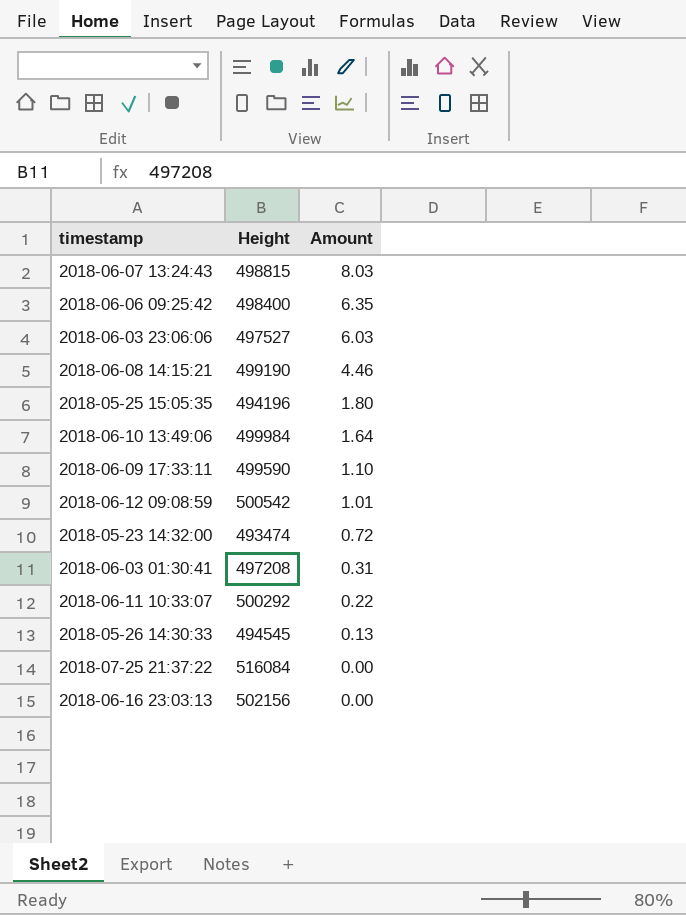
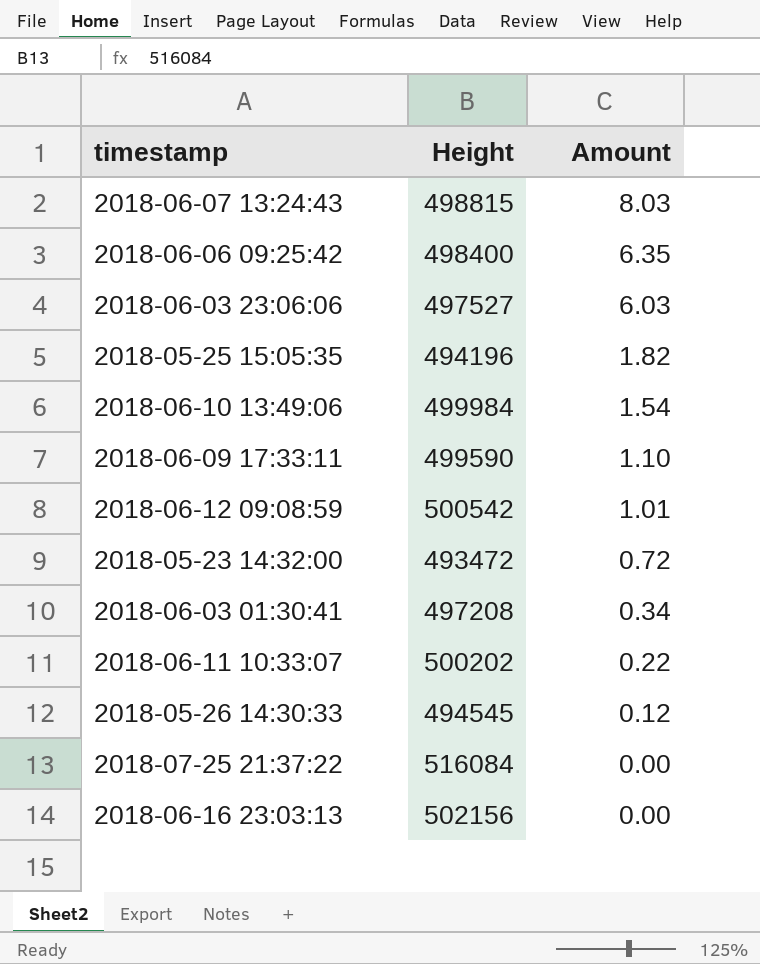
row 2018-06-08 14:15:21: 499190 | 4.46 -> none
2018-05-25 15:05:35 | Amount: 1.80 -> 1.82
2018-06-10 13:49:06 | Amount: 1.64 -> 1.54
2018-05-23 14:32:00 | Height: 493474 -> 493472
2018-06-03 01:30:41 | Amount: 0.31 -> 0.34
2018-06-11 10:33:07 | Height: 500292 -> 500202
2018-05-26 14:30:33 | Amount: 0.13 -> 0.12

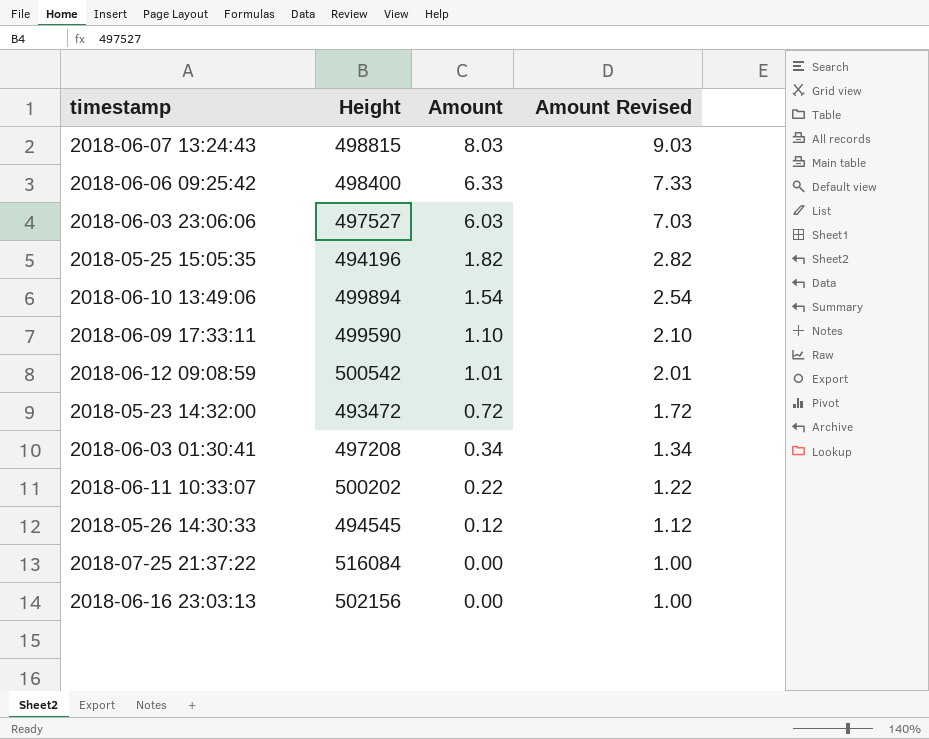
column Amount Revised | formula: none -> [Amount] + 1
2018-06-06 09:25:42 | Amount: 6.35 -> 6.33
2018-06-10 13:49:06 | Height: 499984 -> 499894

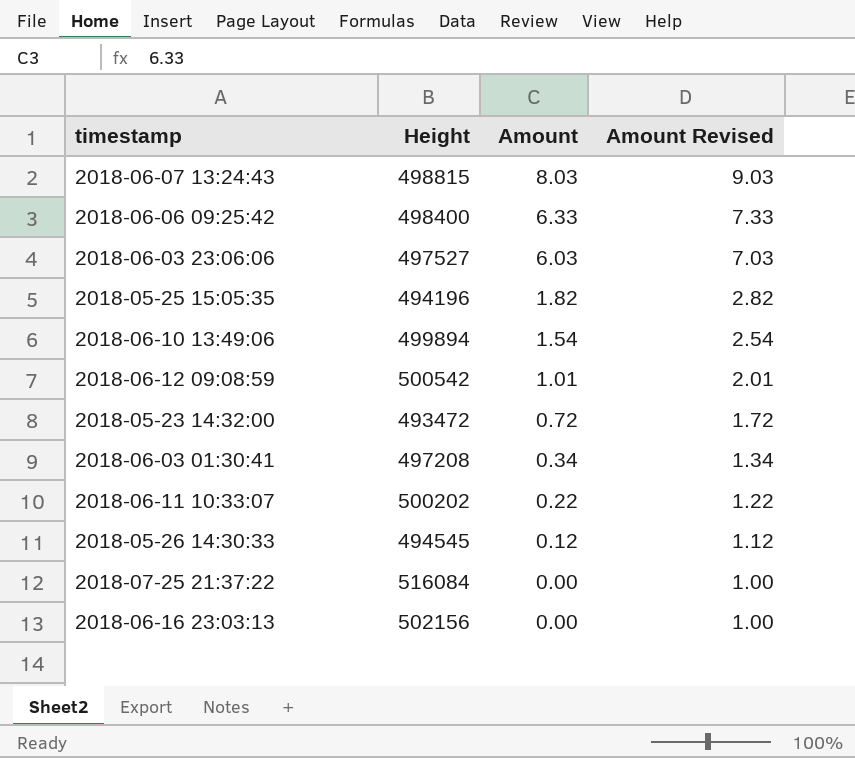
row 2018-06-09 17:33:11: 499590 | 1.10 | 2.10 -> none

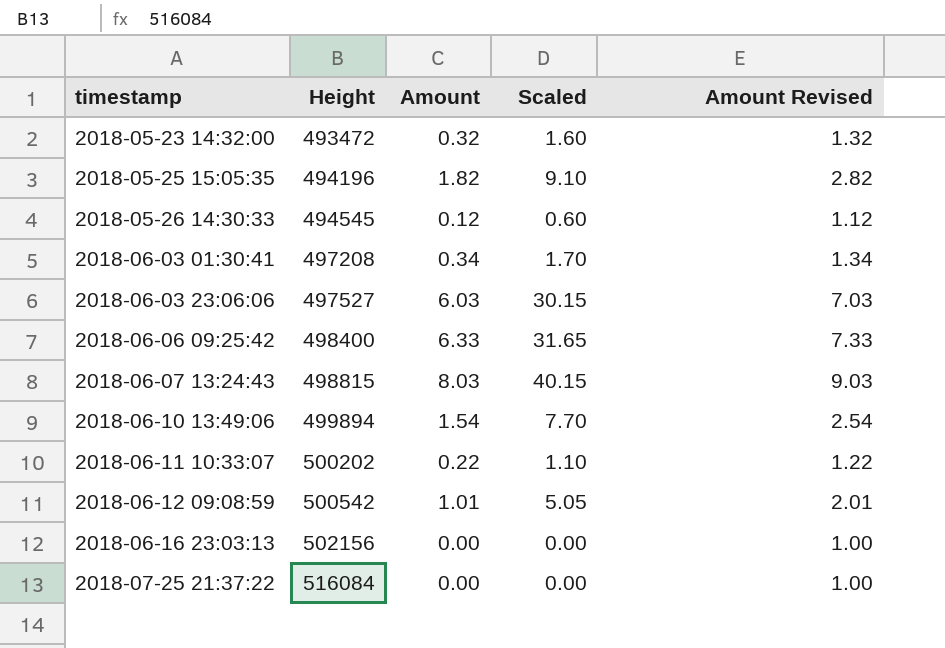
row order: Amount descending -> timestamp ascending
column Scaled | formula: none -> [Amount] * 5
2018-05-23 14:32:00 | Amount: 0.72 -> 0.32
2018-05-23 14:32:00 | Amount Revised: 1.72 -> 1.32

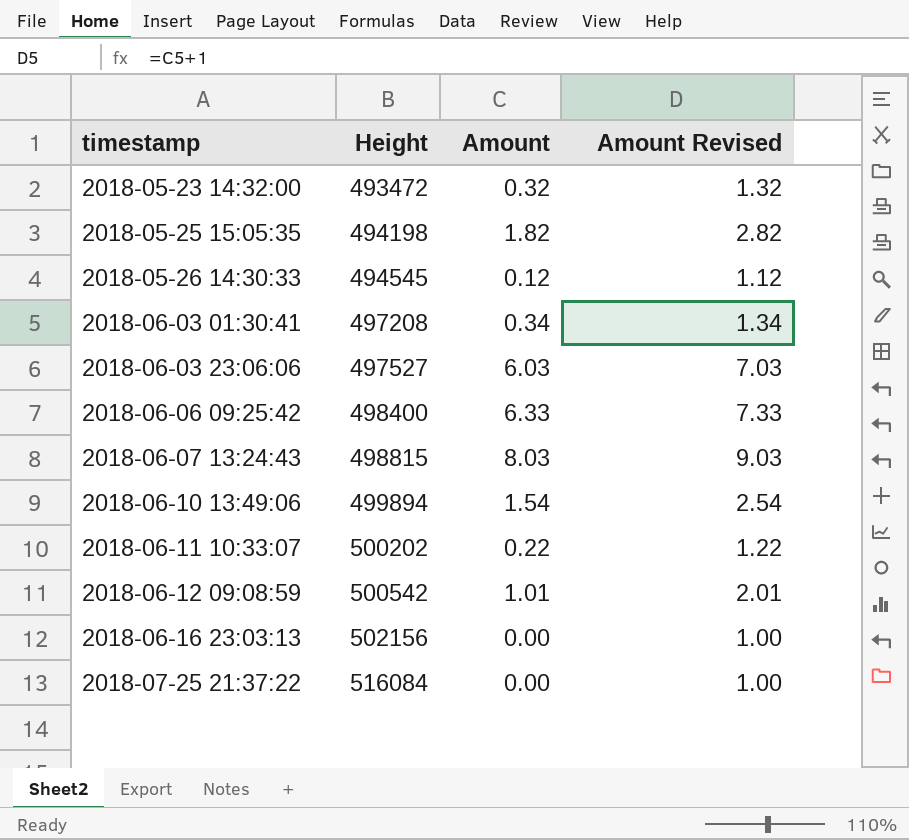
column Scaled | formula: [Amount] * 5 -> none
2018-05-25 15:05:35 | Height: 494196 -> 494198

